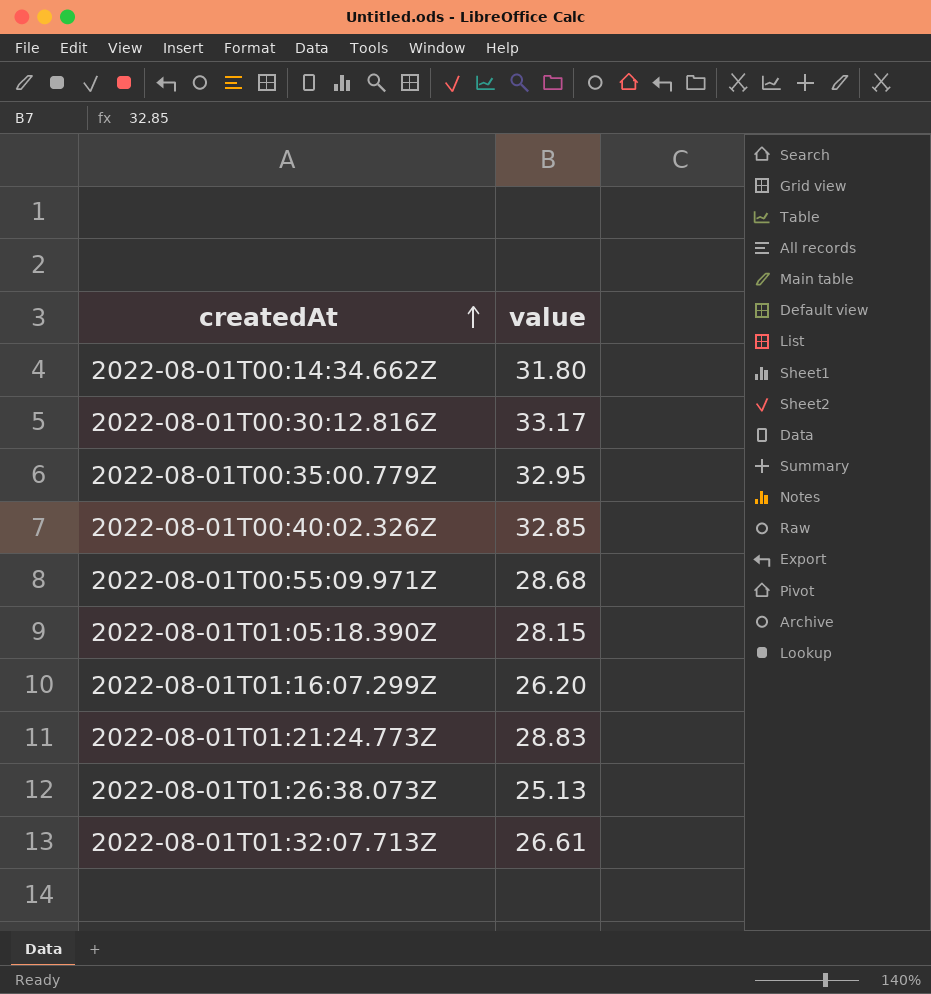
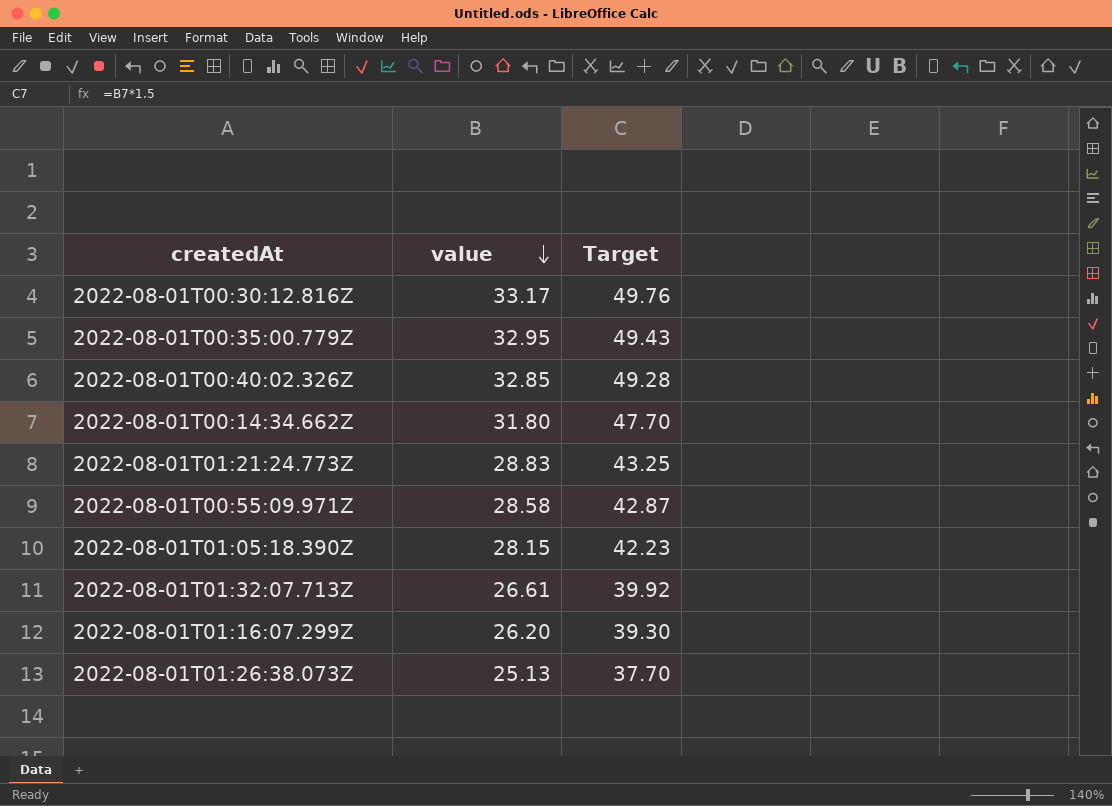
row order: createdAt ascending -> value descending
column Target | formula: none -> [value] * 1.5
2022-08-01T00:55:09.971Z | value: 28.68 -> 28.58

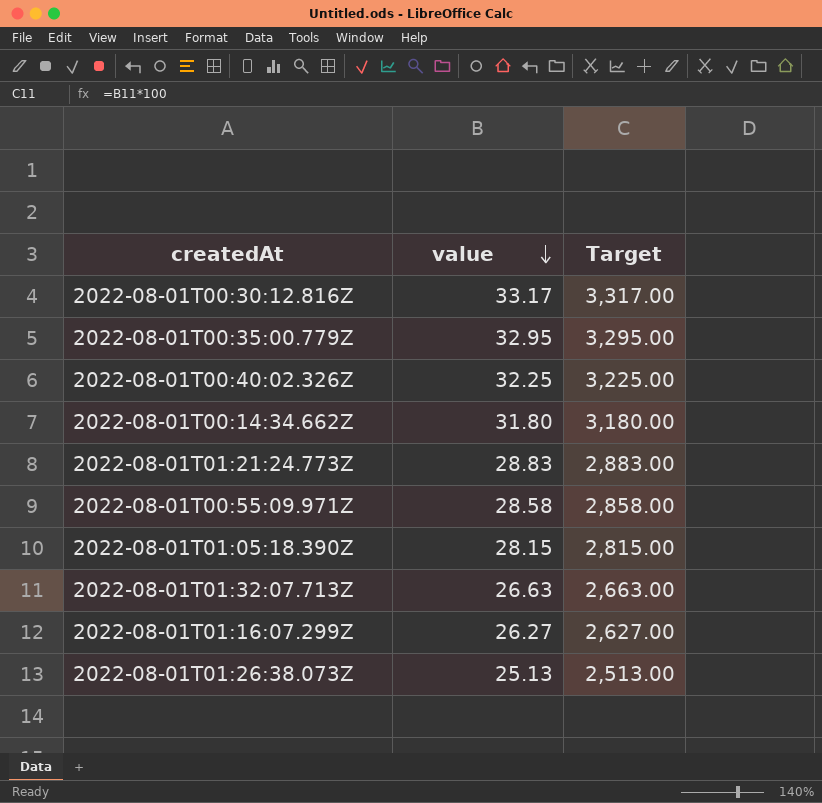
column Target | formula: [value] * 1.5 -> [value] * 100
2022-08-01T00:40:02.326Z | value: 32.85 -> 32.25
2022-08-01T01:32:07.713Z | value: 26.61 -> 26.63
2022-08-01T01:16:07.299Z | value: 26.20 -> 26.27

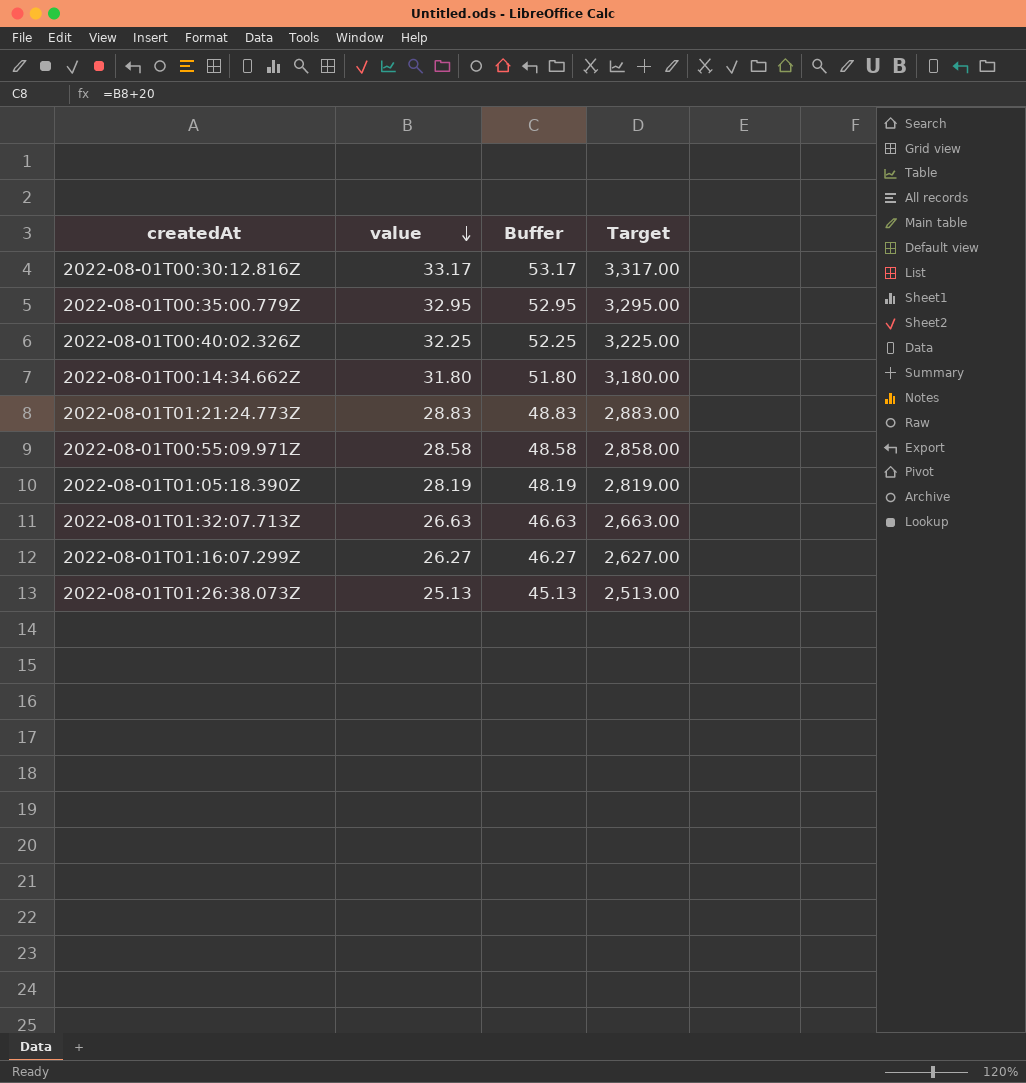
column Buffer | formula: none -> [value] + 20
2022-08-01T01:05:18.390Z | value: 28.15 -> 28.19
2022-08-01T01:05:18.390Z | Target: 2,815.00 -> 2,819.00

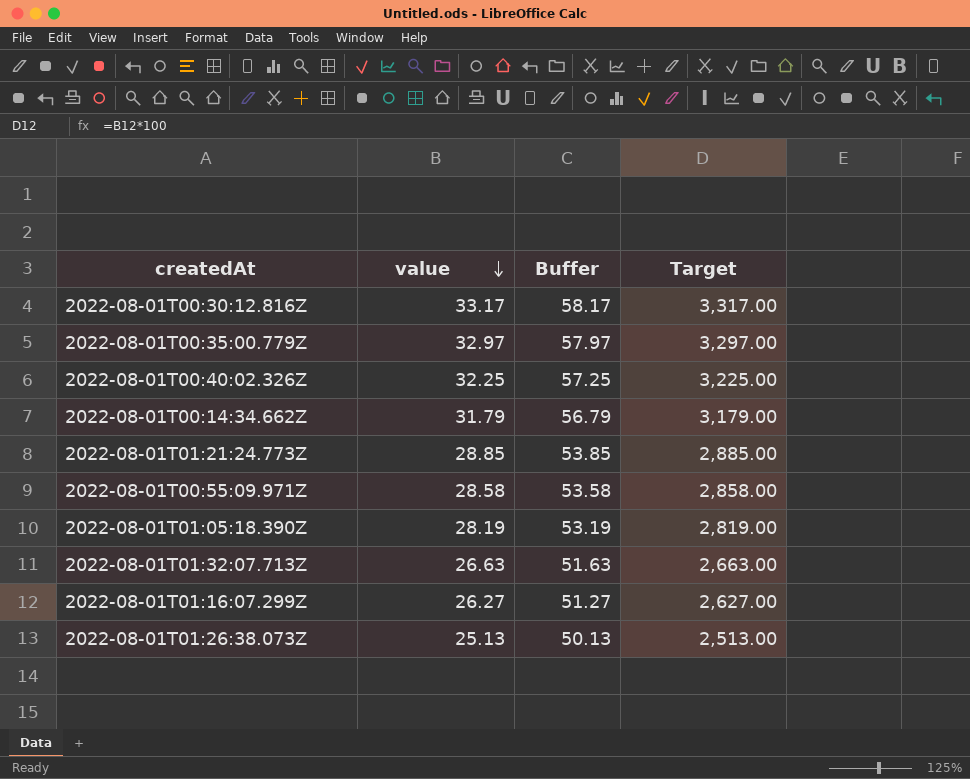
column Buffer | formula: [value] + 20 -> [value] + 25
2022-08-01T00:35:00.779Z | value: 32.95 -> 32.97
2022-08-01T00:35:00.779Z | Target: 3,295.00 -> 3,297.00
2022-08-01T00:14:34.662Z | value: 31.80 -> 31.79
2022-08-01T00:14:34.662Z | Target: 3,180.00 -> 3,179.00
2022-08-01T01:21:24.773Z | value: 28.83 -> 28.85
2022-08-01T01:21:24.773Z | Target: 2,883.00 -> 2,885.00

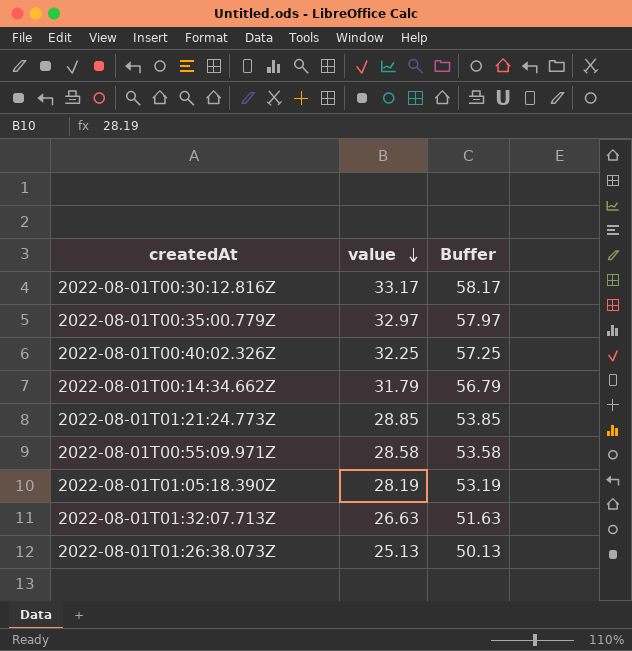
column Target | formula: [value] * 100 -> none
row 2022-08-01T01:16:07.299Z: 26.27 | 51.27 | 2,627.00 -> none

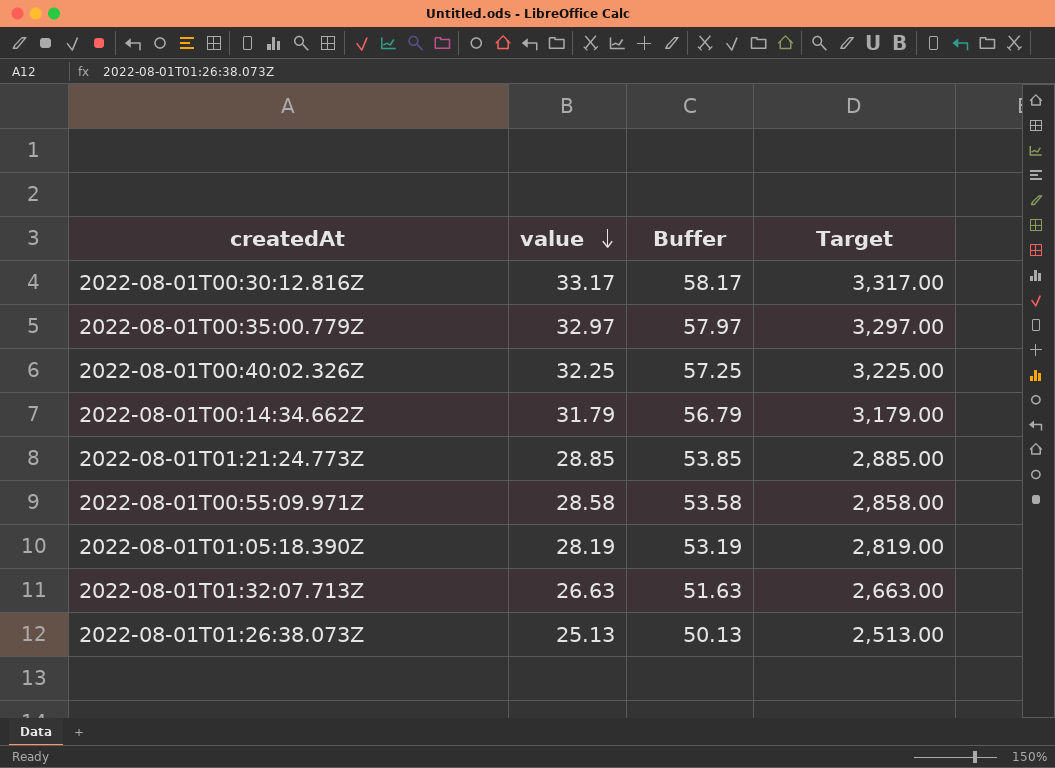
column Target | formula: none -> [value] * 100

